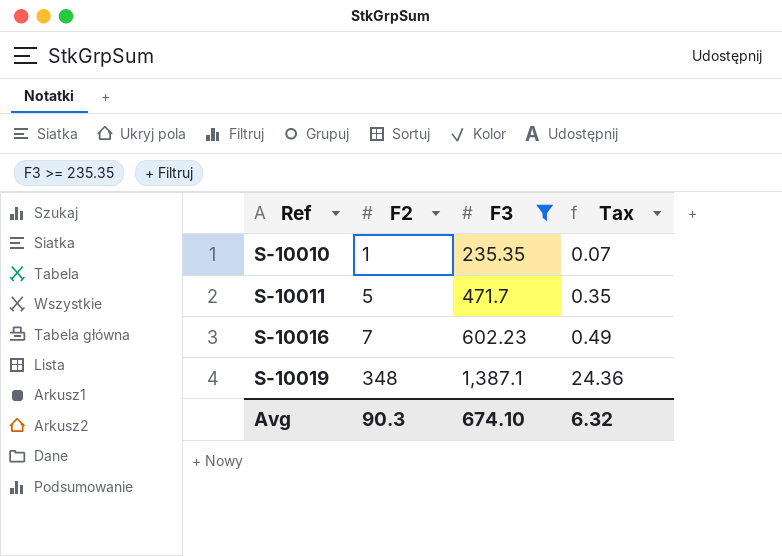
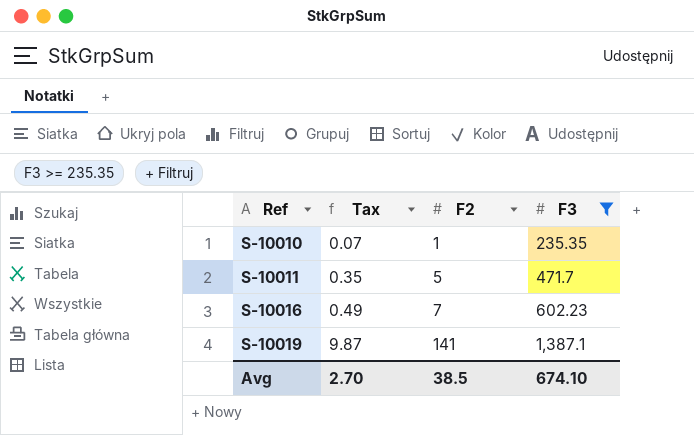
column Tax | position: 4 -> 2
S-10019 | Tax: 24.36 -> 9.87
S-10019 | F2: 348 -> 141
Avg | Tax: 6.32 -> 2.70
Avg | F2: 90.3 -> 38.5

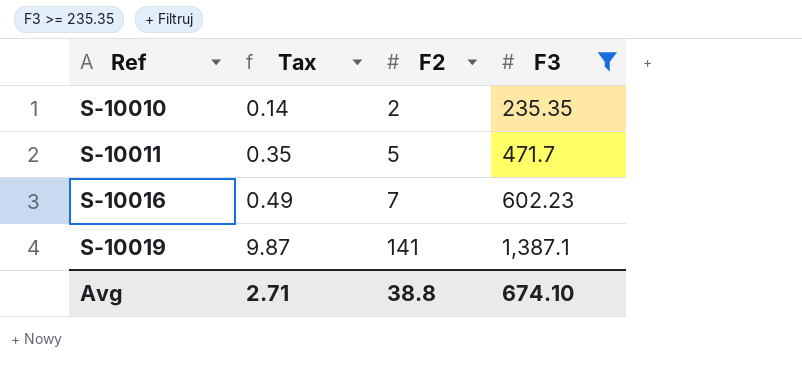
S-10010 | Tax: 0.07 -> 0.14
S-10010 | F2: 1 -> 2
Avg | Tax: 2.70 -> 2.71
Avg | F2: 38.5 -> 38.8

